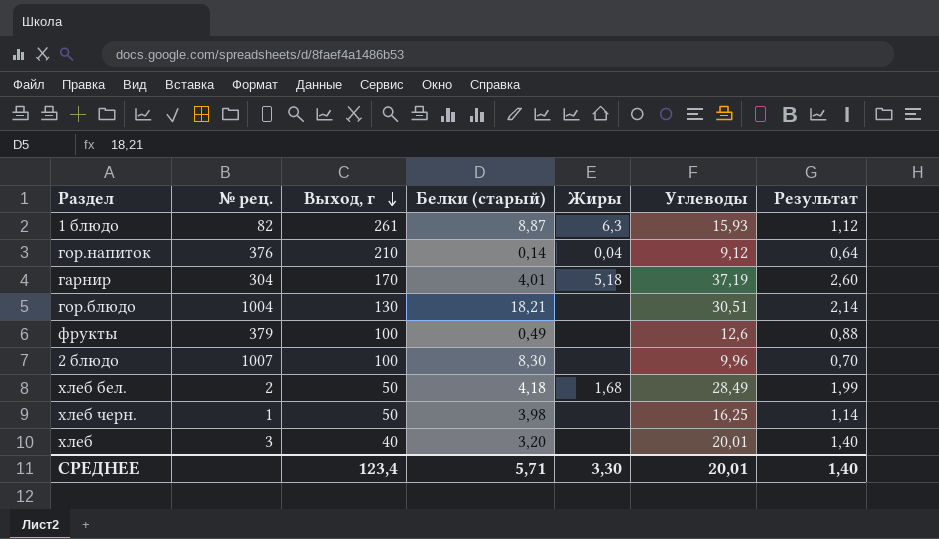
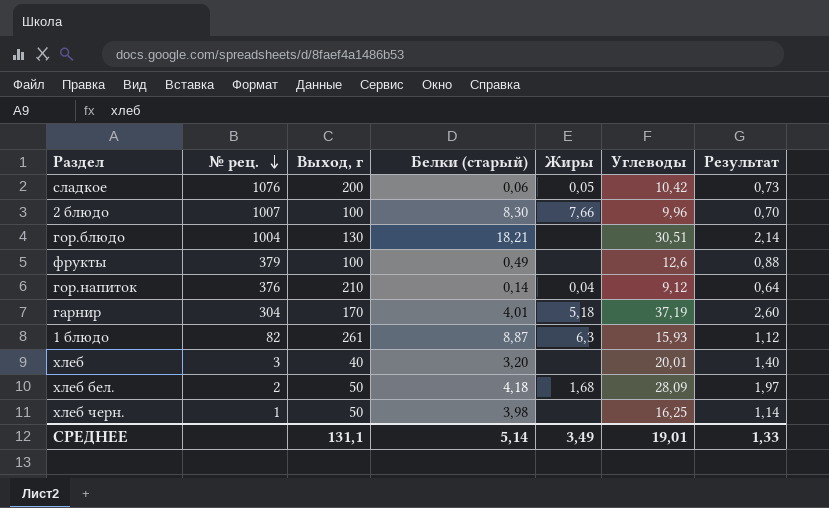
row order: Выход, г descending -> № рец. descending
row сладкое: none -> 1076 | 200 | 0,06 | 0,05 | 10,42 | 0,73
2 блюдо | Жиры: none -> 7,66
хлеб бел. | Углеводы: 28,49 -> 28,09
хлеб бел. | Результат: 1,99 -> 1,97
СРЕДНЕЕ | Выход, г: 123,4 -> 131,1
СРЕДНЕЕ | Белки (старый): 5,71 -> 5,14
СРЕДНЕЕ | Жиры: 3,30 -> 3,49
СРЕДНЕЕ | Углеводы: 20,01 -> 19,01
СРЕДНЕЕ | Результат: 1,40 -> 1,33

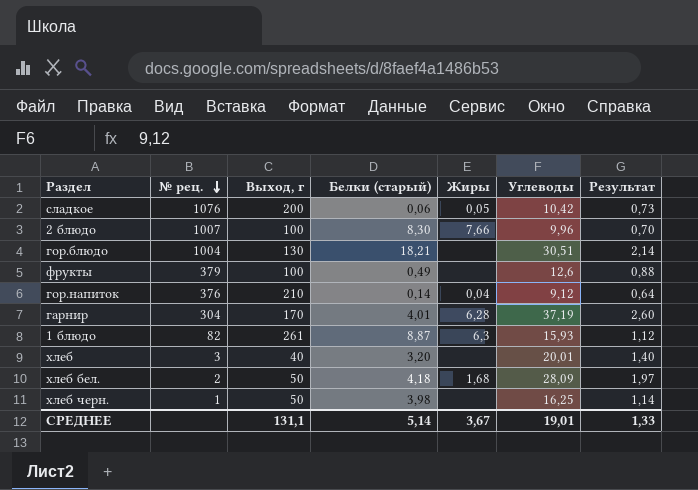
гарнир | Жиры: 5,18 -> 6,28
СРЕДНЕЕ | Жиры: 3,49 -> 3,67

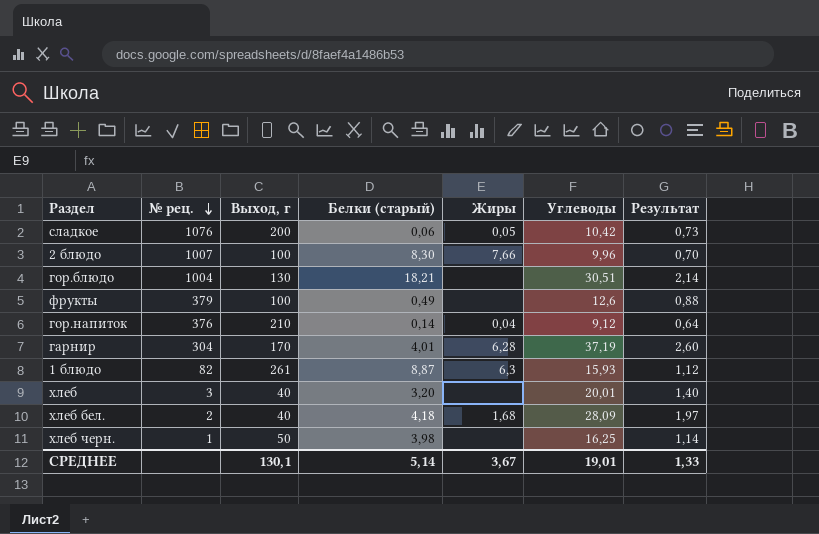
хлеб бел. | Выход, г: 50 -> 40
СРЕДНЕЕ | Выход, г: 131,1 -> 130,1

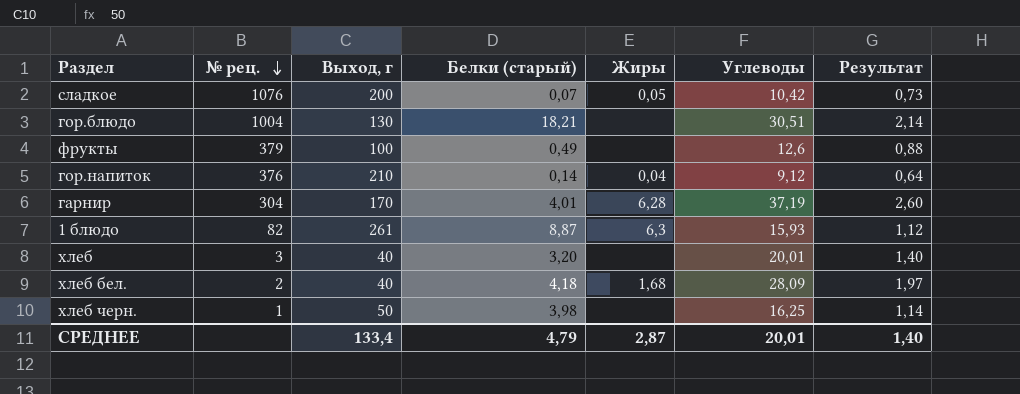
row 2 блюдо: 1007 | 100 | 8,30 | 7,66 | 9,96 | 0,70 -> none
сладкое | Белки (старый): 0,06 -> 0,07
СРЕДНЕЕ | Выход, г: 130,1 -> 133,4
СРЕДНЕЕ | Белки (старый): 5,14 -> 4,79
СРЕДНЕЕ | Жиры: 3,67 -> 2,87
СРЕДНЕЕ | Углеводы: 19,01 -> 20,01
СРЕДНЕЕ | Результат: 1,33 -> 1,40

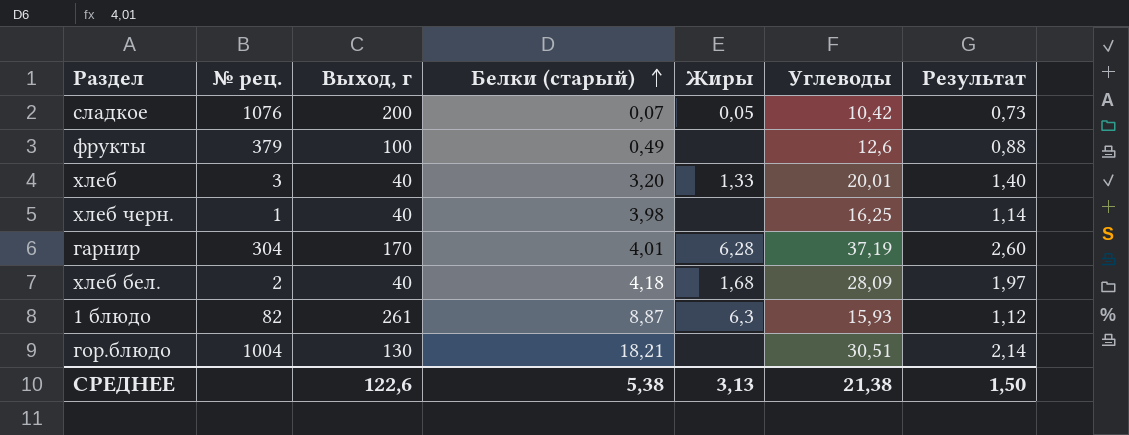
row order: № рец. descending -> Белки (старый) ascending
row гор.напиток: 376 | 210 | 0,14 | 0,04 | 9,12 | 0,64 -> none
хлеб | Жиры: none -> 1,33
хлеб черн. | Выход, г: 50 -> 40
СРЕДНЕЕ | Выход, г: 133,4 -> 122,6
СРЕДНЕЕ | Белки (старый): 4,79 -> 5,38
СРЕДНЕЕ | Жиры: 2,87 -> 3,13
СРЕДНЕЕ | Углеводы: 20,01 -> 21,38
СРЕДНЕЕ | Результат: 1,40 -> 1,50

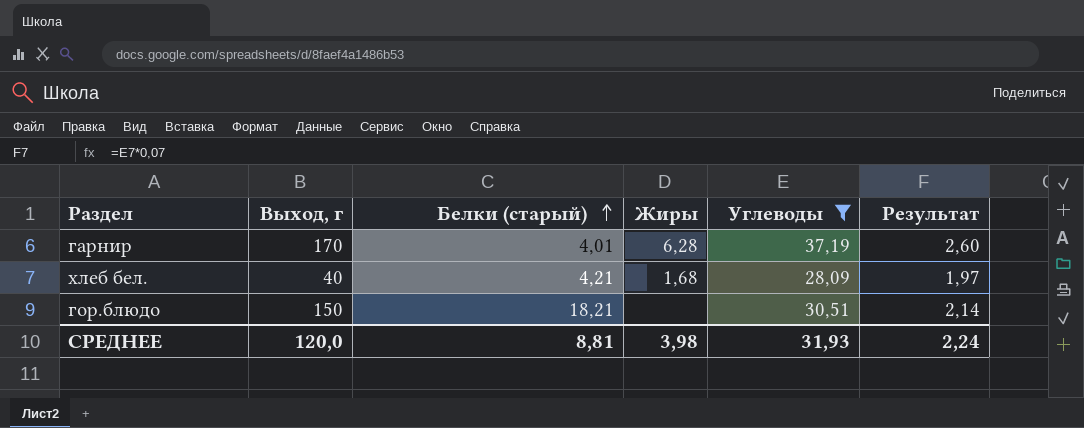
filter: none -> Углеводы >= 28,09
column № рец. | position: 2 -> none
хлеб бел. | Белки (старый): 4,18 -> 4,21
гор.блюдо | Выход, г: 130 -> 150
СРЕДНЕЕ | Выход, г: 122,6 -> 120,0
СРЕДНЕЕ | Белки (старый): 5,38 -> 8,81
СРЕДНЕЕ | Жиры: 3,13 -> 3,98
СРЕДНЕЕ | Углеводы: 21,38 -> 31,93
СРЕДНЕЕ | Результат: 1,50 -> 2,24

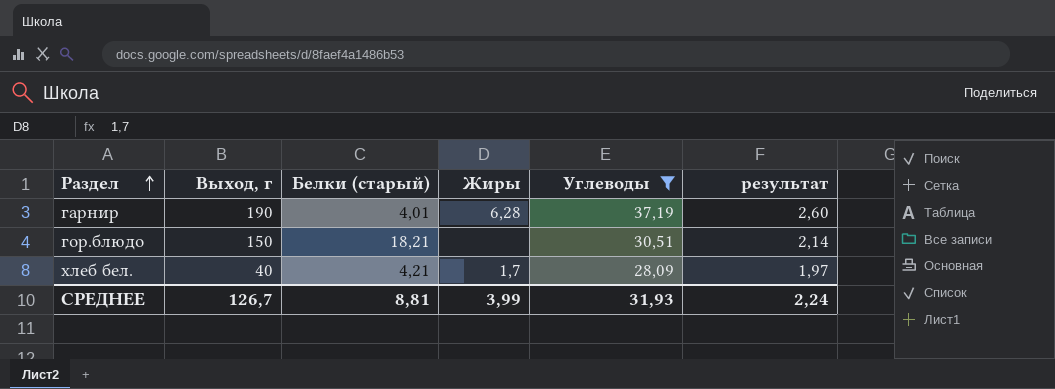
row order: Белки (старый) ascending -> Раздел ascending
column name: Результат -> результат
гарнир | Выход, г: 170 -> 190
хлеб бел. | Жиры: 1,68 -> 1,7
СРЕДНЕЕ | Выход, г: 120,0 -> 126,7
СРЕДНЕЕ | Жиры: 3,98 -> 3,99

